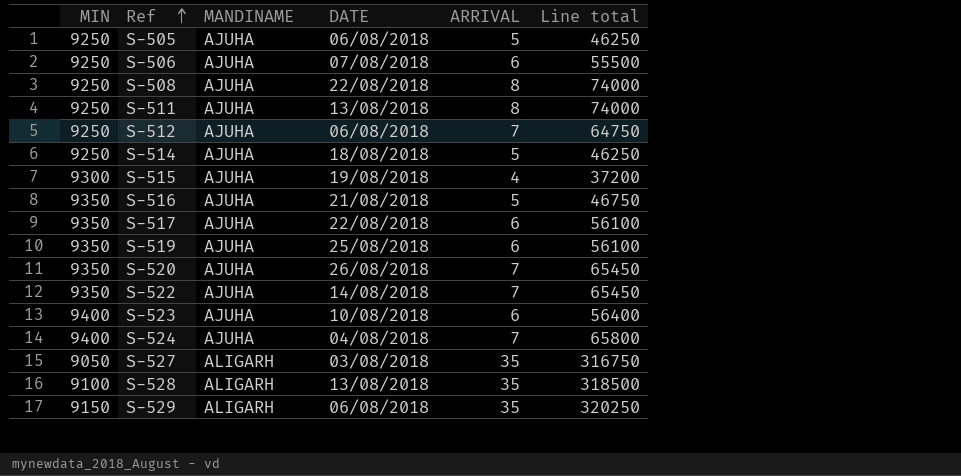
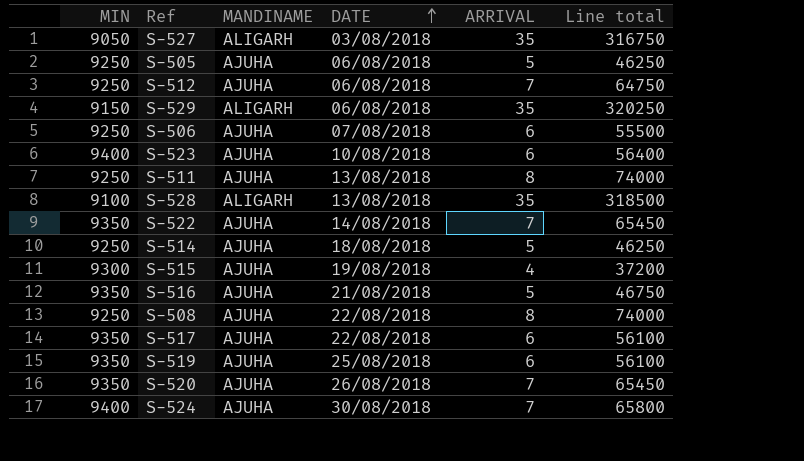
row order: Ref ascending -> DATE ascending
S-524 | DATE: 04/08/2018 -> 30/08/2018

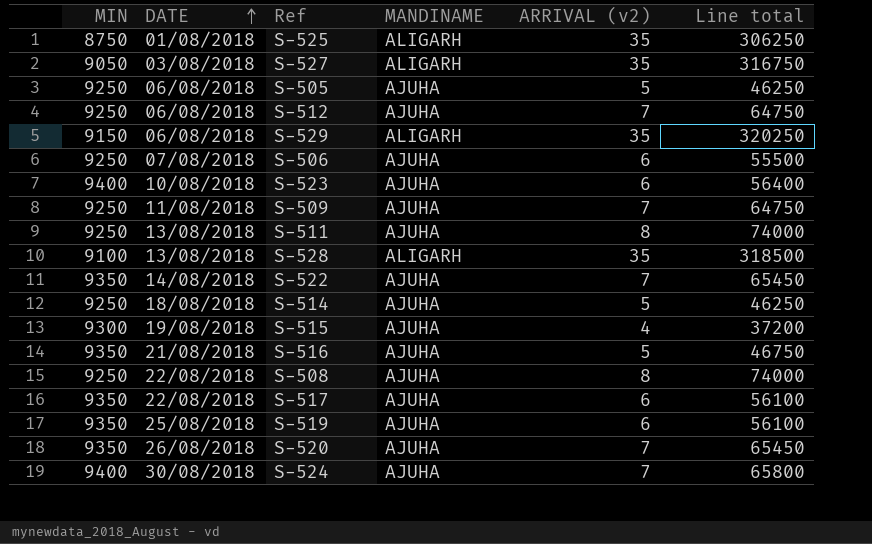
column DATE | position: 4 -> 2
column name: ARRIVAL -> ARRIVAL (v2)
row S-525: none -> 8750 | 01/08/2018 | ALIGARH | 35 | 306250
row S-509: none -> 9250 | 11/08/2018 | AJUHA | 7 | 64750

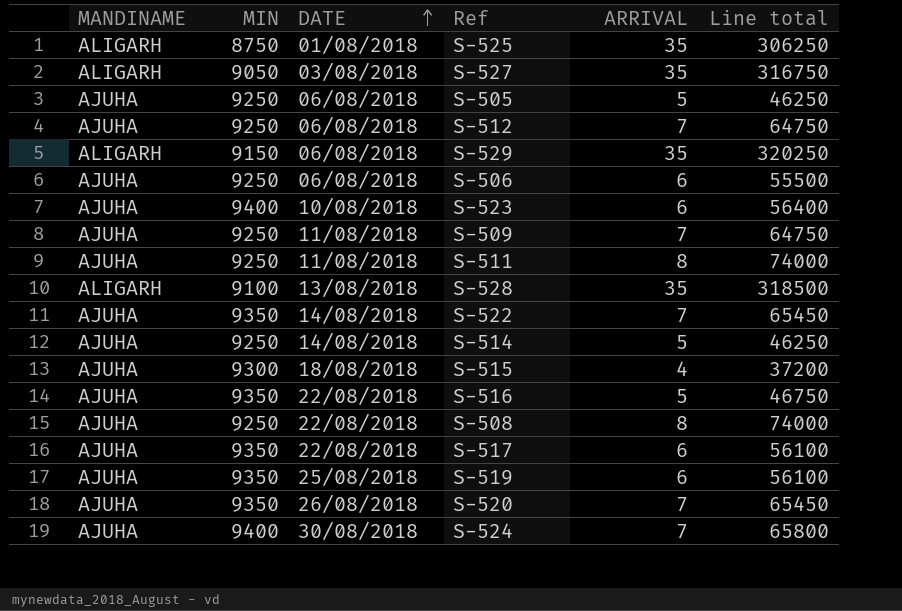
column MANDINAME | position: 4 -> 1
column name: ARRIVAL (v2) -> ARRIVAL
S-506 | DATE: 07/08/2018 -> 06/08/2018
S-511 | DATE: 13/08/2018 -> 11/08/2018
S-514 | DATE: 18/08/2018 -> 14/08/2018
S-515 | DATE: 19/08/2018 -> 18/08/2018
S-516 | DATE: 21/08/2018 -> 22/08/2018

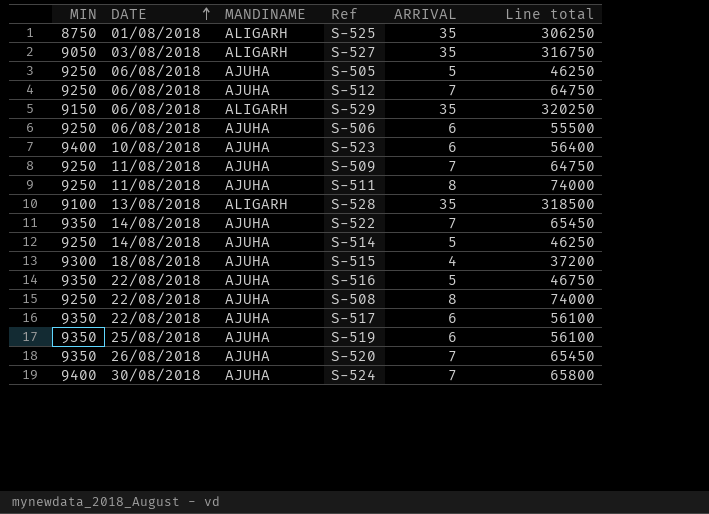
column MANDINAME | position: 1 -> 3

